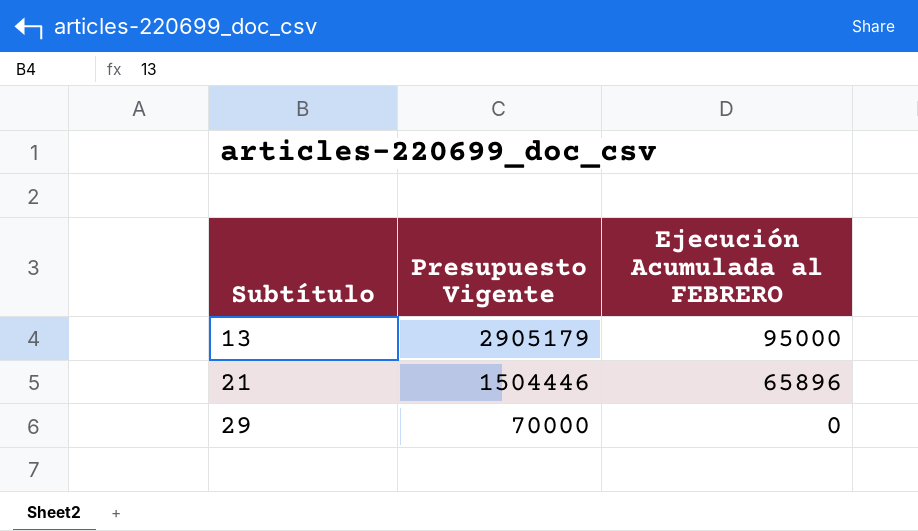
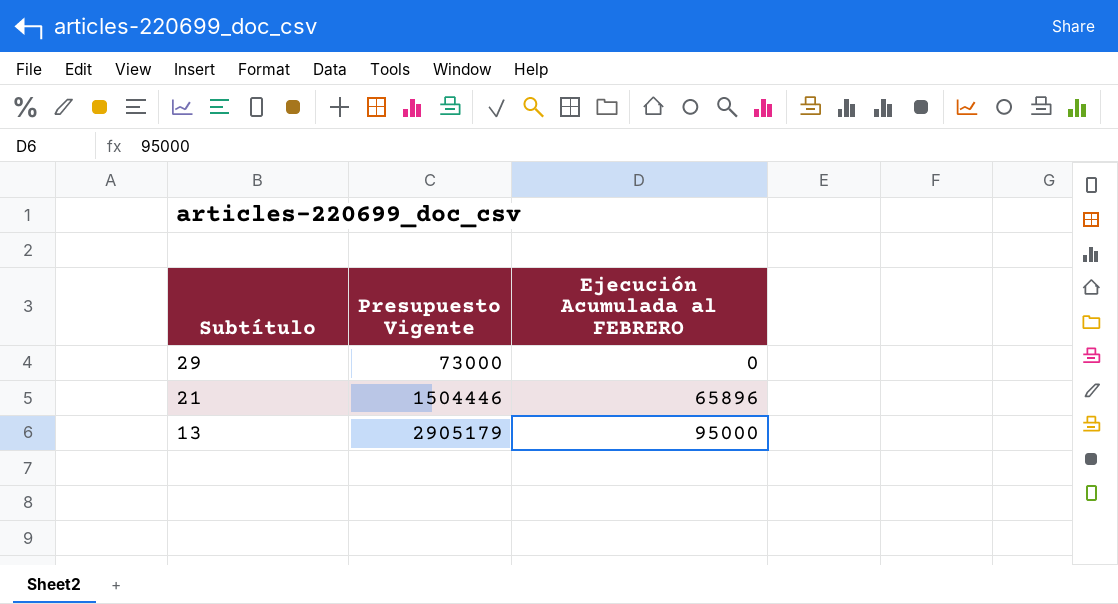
row order: Subtítulo ascending -> Subtítulo descending
29 | Presupuesto Vigente: 70000 -> 73000

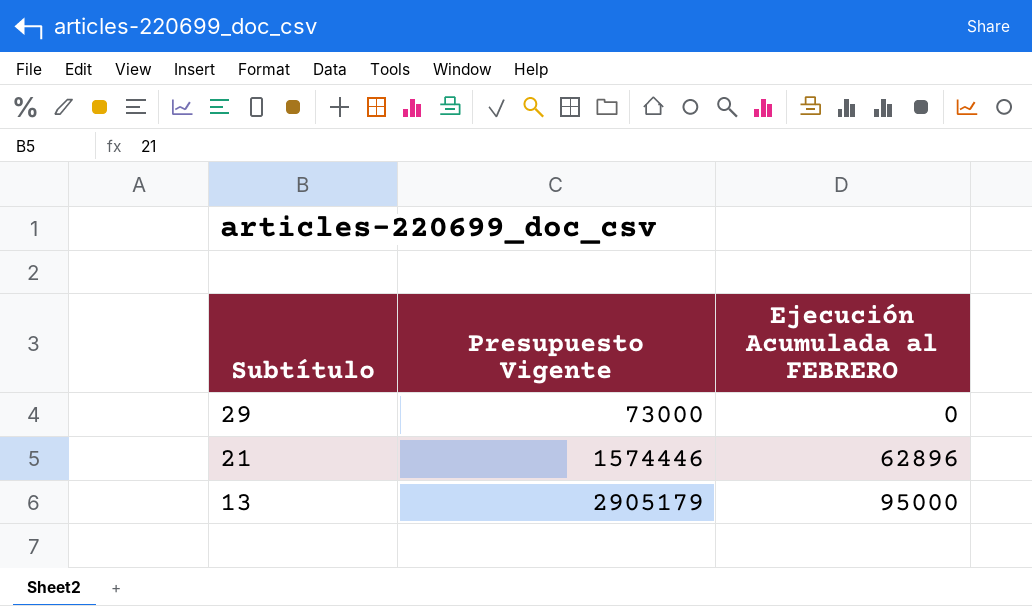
21 | Presupuesto Vigente: 1504446 -> 1574446
21 | Ejecución Acumulada al FEBRERO: 65896 -> 62896

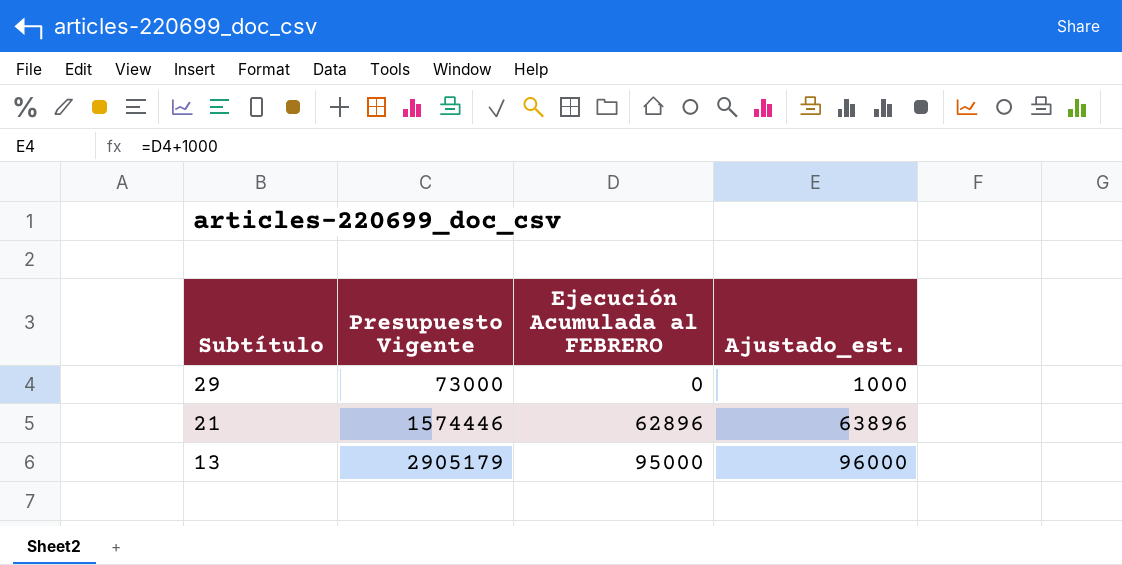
column Ajustado_est. | formula: none -> [Ejecución Acumulada al FEBRERO] + 1000

